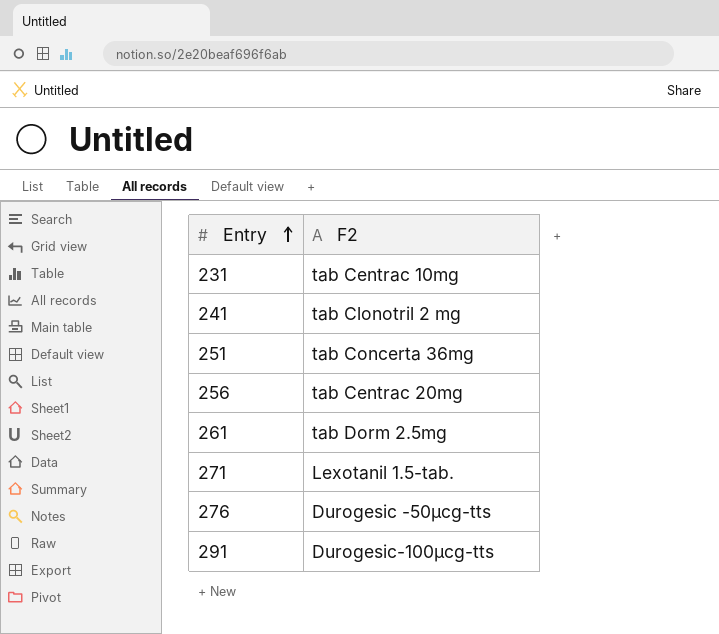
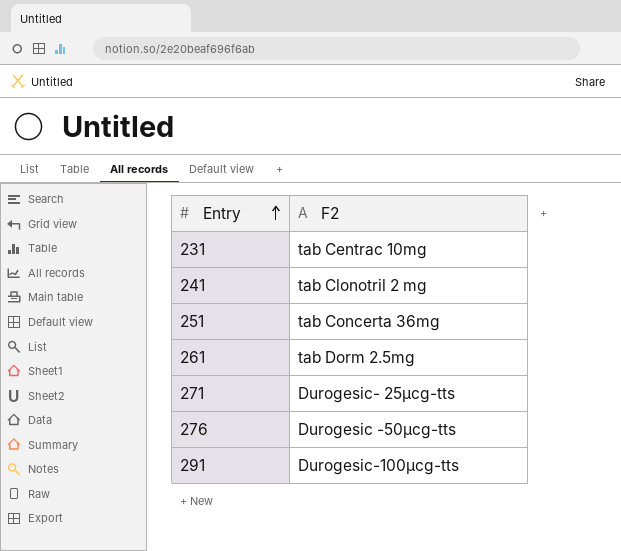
row 256: tab Centrac 20mg -> none
271 | F2: Lexotanil 1.5-tab. -> Durogesic- 25μcg-tts

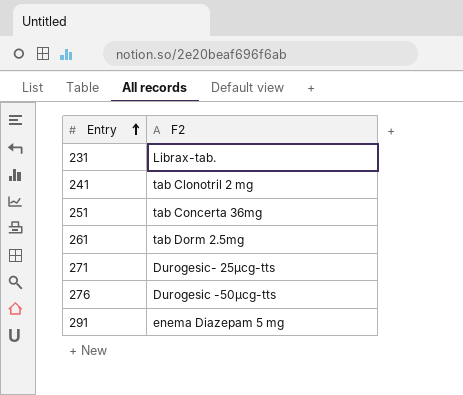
231 | F2: tab Centrac 10mg -> Librax-tab.
291 | F2: Durogesic-100μcg-tts -> enema Diazepam 5 mg

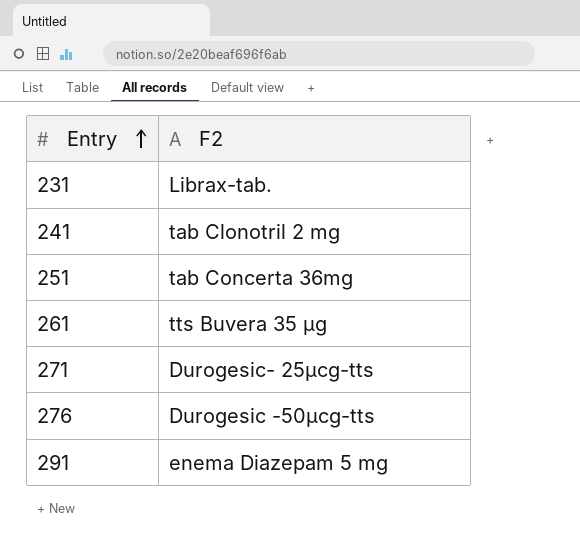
261 | F2: tab Dorm 2.5mg -> tts Buvera 35 μg

